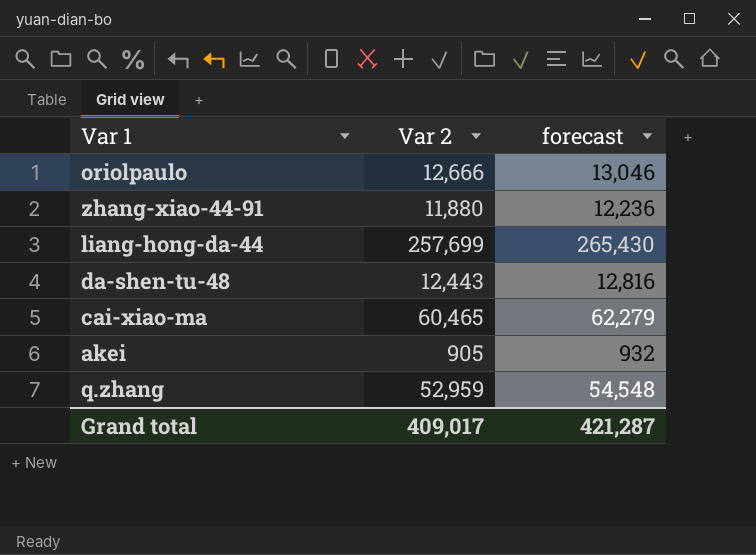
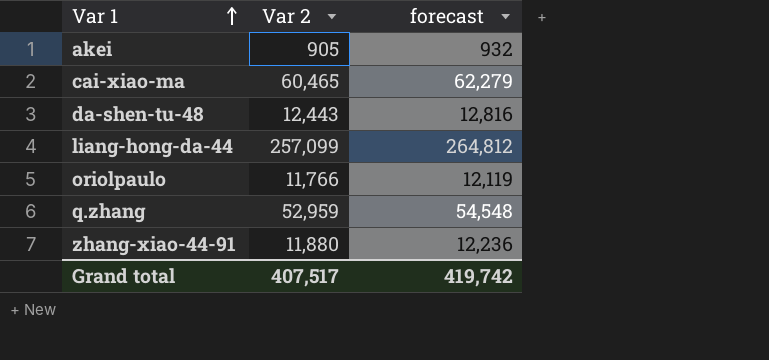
row order: none -> Var 1 ascending
liang-hong-da-44 | Var 2: 257,699 -> 257,099
liang-hong-da-44 | forecast: 265,430 -> 264,812
oriolpaulo | Var 2: 12,666 -> 11,766
oriolpaulo | forecast: 13,046 -> 12,119
Grand total | Var 2: 409,017 -> 407,517
Grand total | forecast: 421,287 -> 419,742

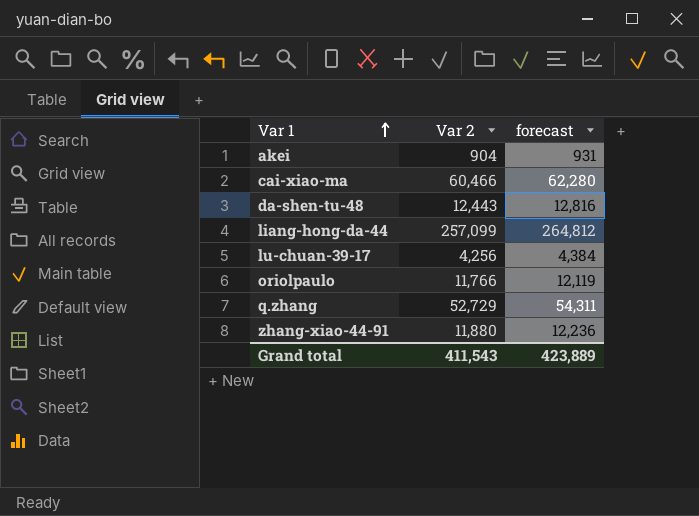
akei | Var 2: 905 -> 904
akei | forecast: 932 -> 931
cai-xiao-ma | Var 2: 60,465 -> 60,466
cai-xiao-ma | forecast: 62,279 -> 62,280
row lu-chuan-39-17: none -> 4,256 | 4,384
q.zhang | Var 2: 52,959 -> 52,729
q.zhang | forecast: 54,548 -> 54,311
Grand total | Var 2: 407,517 -> 411,543
Grand total | forecast: 419,742 -> 423,889

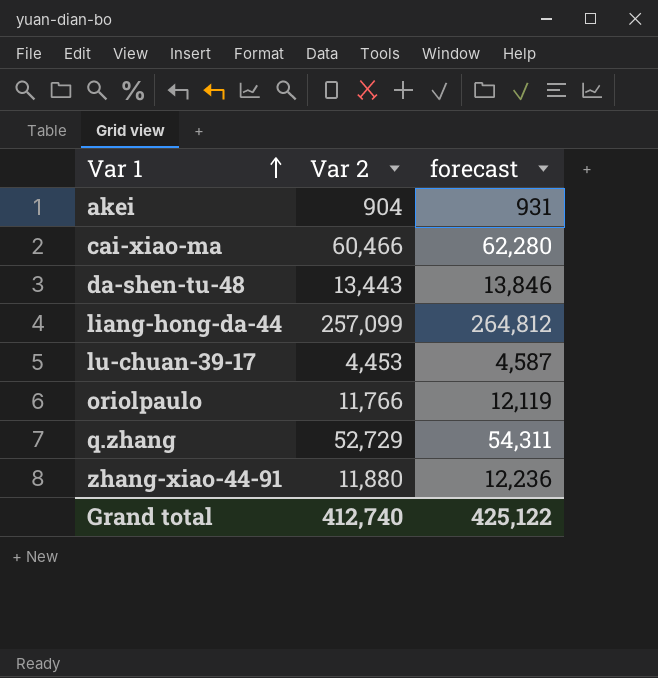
da-shen-tu-48 | Var 2: 12,443 -> 13,443
da-shen-tu-48 | forecast: 12,816 -> 13,846
lu-chuan-39-17 | Var 2: 4,256 -> 4,453
lu-chuan-39-17 | forecast: 4,384 -> 4,587
Grand total | Var 2: 411,543 -> 412,740
Grand total | forecast: 423,889 -> 425,122

